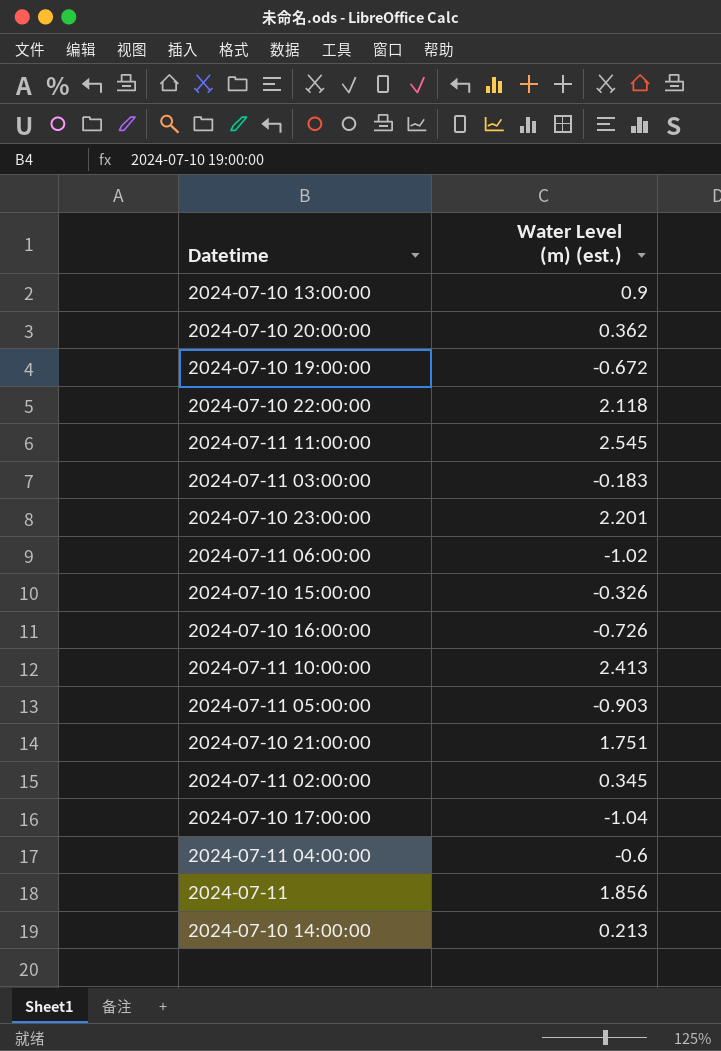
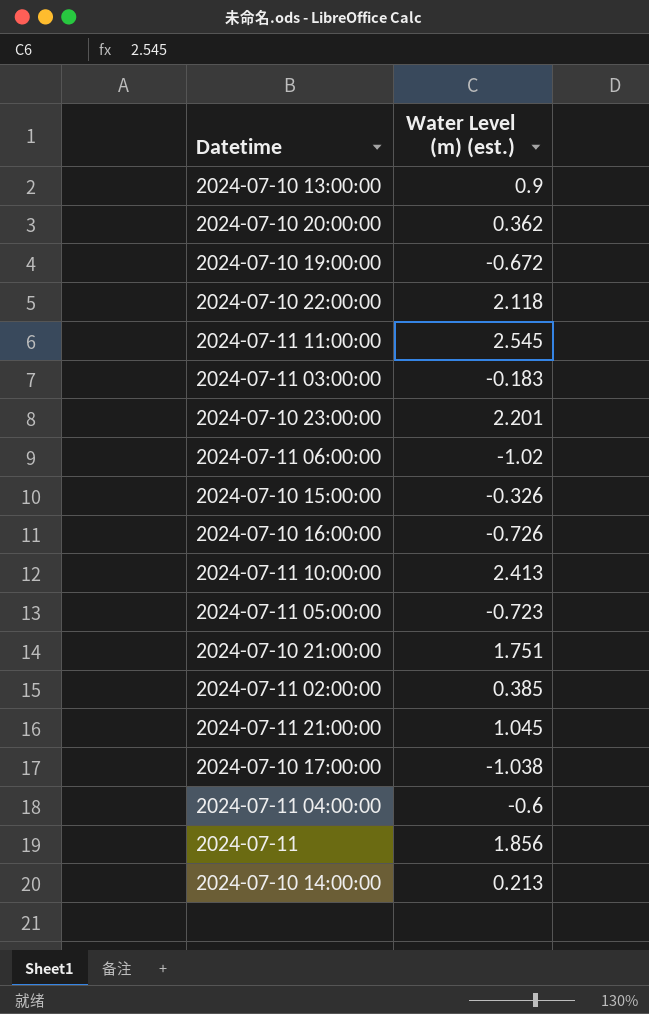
2024-07-11 05:00:00 | Water Level (m) (est.): -0.903 -> -0.723
2024-07-11 02:00:00 | Water Level (m) (est.): 0.345 -> 0.385
row 2024-07-11 21:00:00: none -> 1.045
2024-07-10 17:00:00 | Water Level (m) (est.): -1.04 -> -1.038

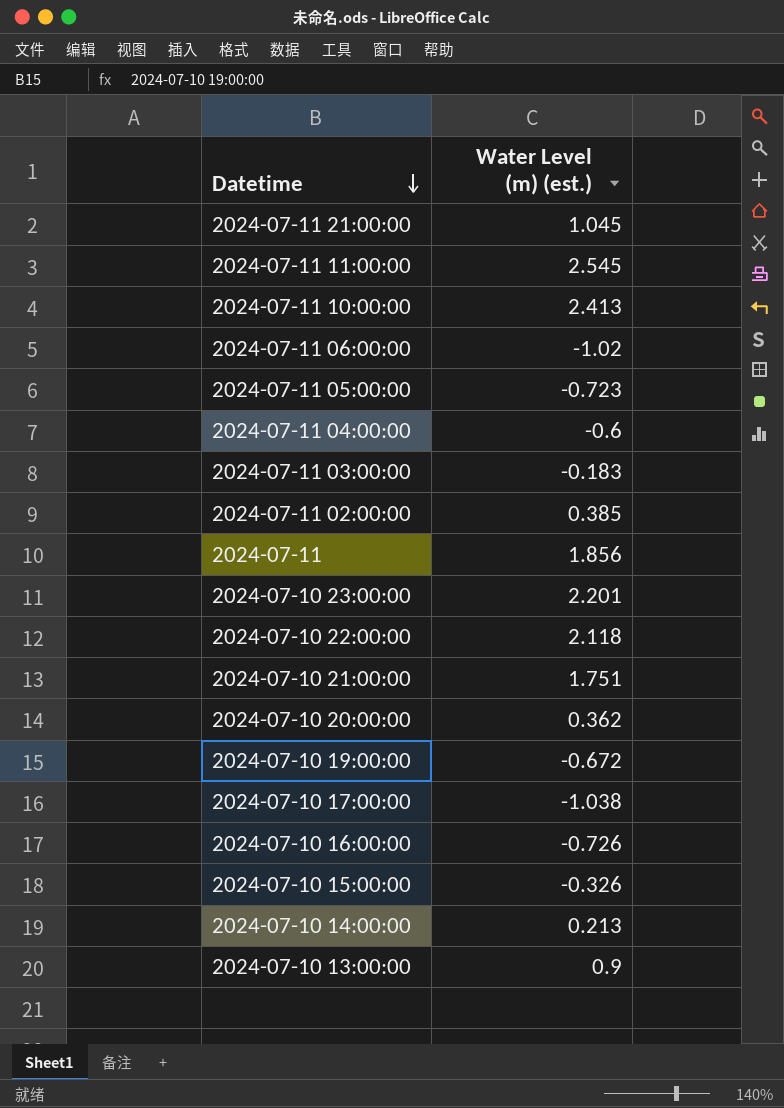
row order: none -> Datetime descending

